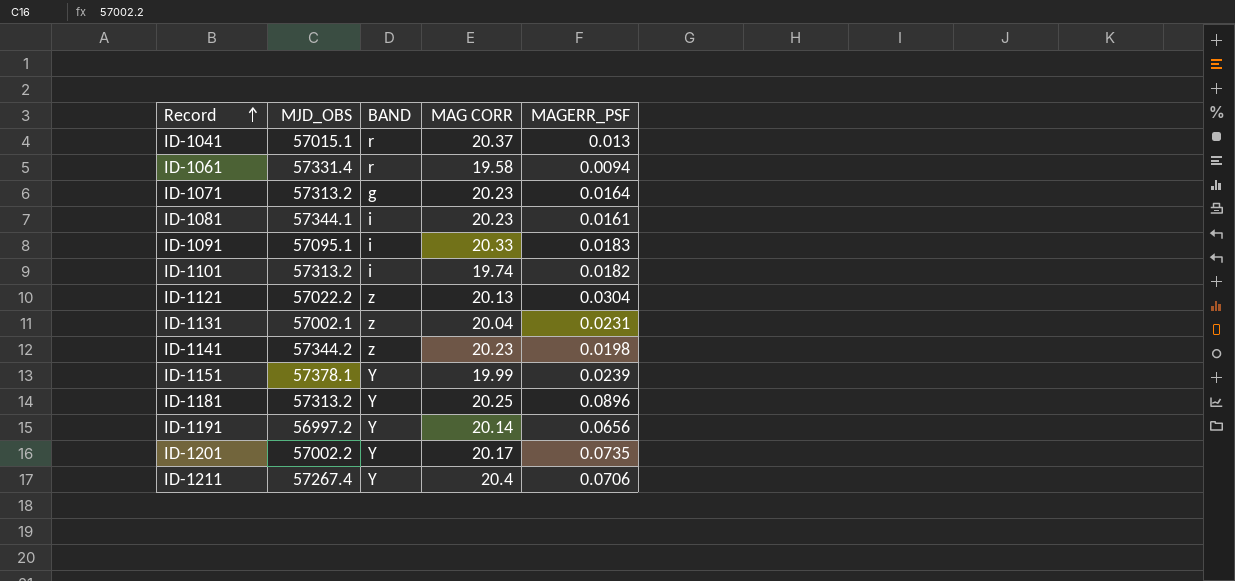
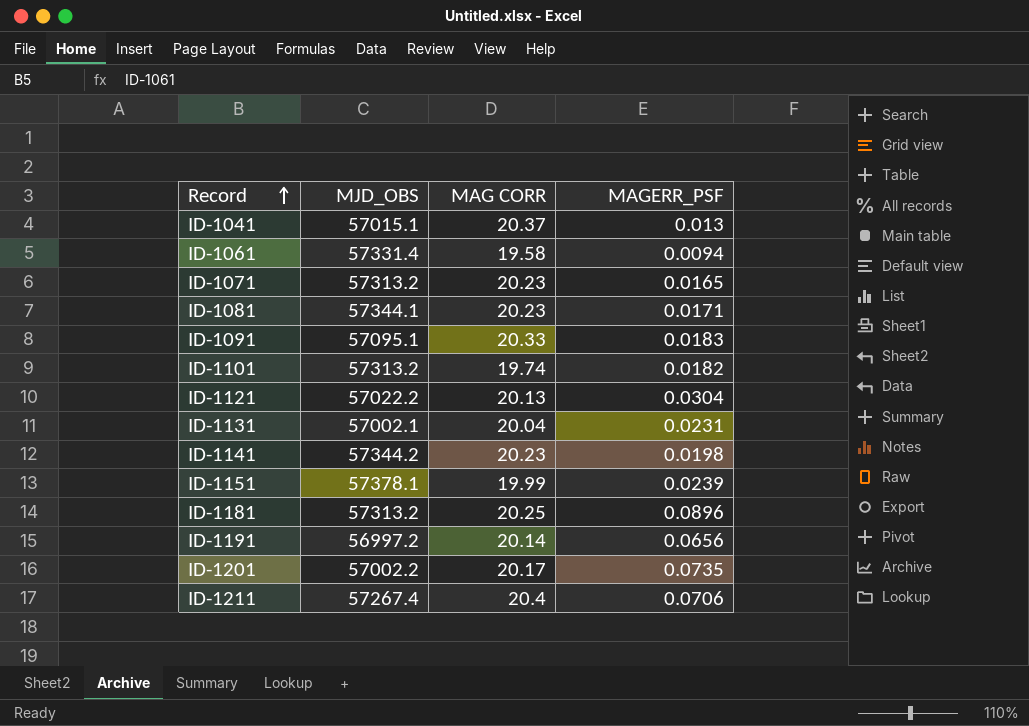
column BAND | position: 3 -> none
ID-1071 | MAGERR_PSF: 0.0164 -> 0.0165
ID-1081 | MAGERR_PSF: 0.0161 -> 0.0171

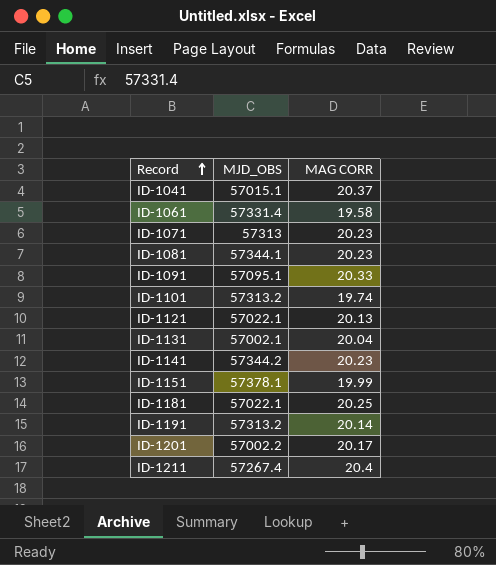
column MAGERR_PSF | position: 4 -> none
ID-1071 | MJD_OBS: 57313.2 -> 57313
ID-1121 | MJD_OBS: 57022.2 -> 57022.1
ID-1181 | MJD_OBS: 57313.2 -> 57022.1
ID-1191 | MJD_OBS: 56997.2 -> 57313.2

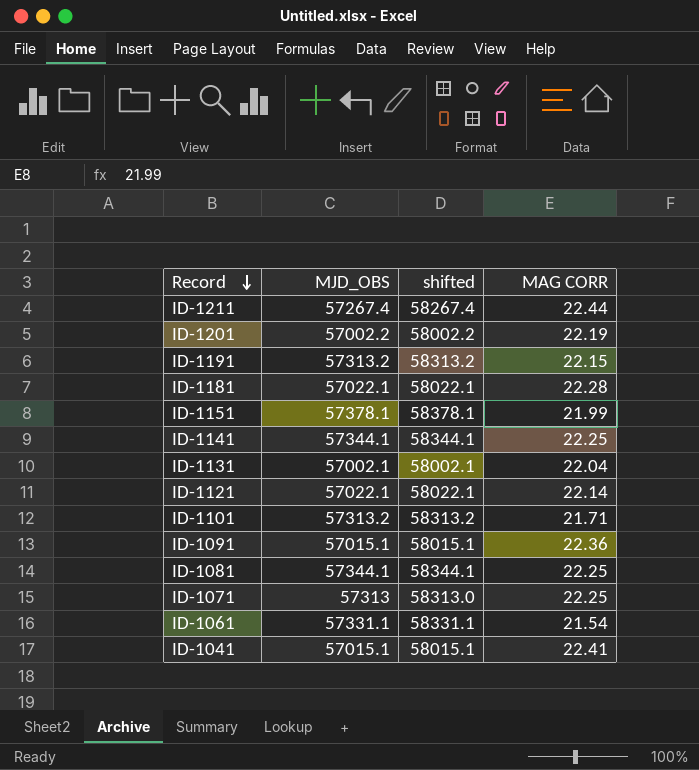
row order: Record ascending -> Record descending
column shifted | formula: none -> [MJD_OBS] + 1000
ID-1211 | MAG CORR: 20.4 -> 22.44
ID-1201 | MAG CORR: 20.17 -> 22.19
ID-1191 | MAG CORR: 20.14 -> 22.15
ID-1181 | MAG CORR: 20.25 -> 22.28
ID-1151 | MAG CORR: 19.99 -> 21.99
ID-1141 | MJD_OBS: 57344.2 -> 57344.1
ID-1141 | MAG CORR: 20.23 -> 22.25
ID-1131 | MAG CORR: 20.04 -> 22.04
ID-1121 | MAG CORR: 20.13 -> 22.14
ID-1101 | MAG CORR: 19.74 -> 21.71
ID-1091 | MJD_OBS: 57095.1 -> 57015.1
ID-1091 | MAG CORR: 20.33 -> 22.36
ID-1081 | MAG CORR: 20.23 -> 22.25
ID-1071 | MAG CORR: 20.23 -> 22.25
ID-1061 | MJD_OBS: 57331.4 -> 57331.1
ID-1061 | MAG CORR: 19.58 -> 21.54
ID-1041 | MAG CORR: 20.37 -> 22.41

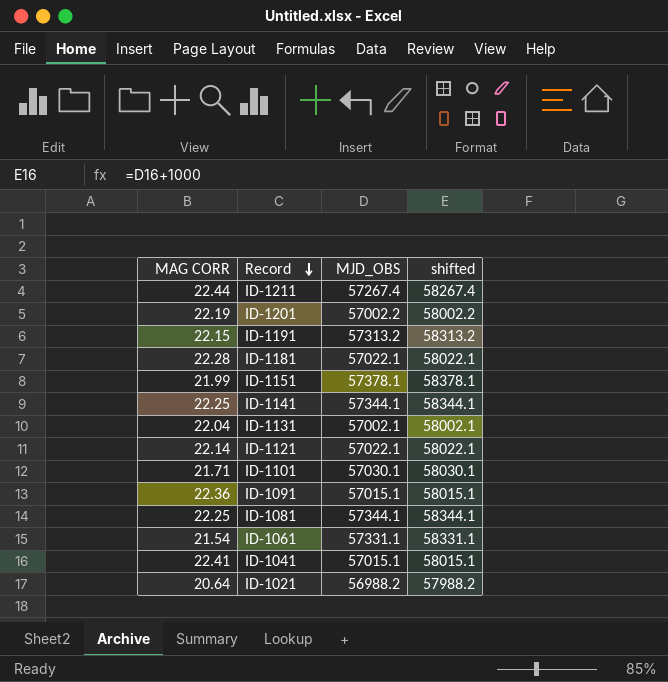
column MAG CORR | position: 4 -> 1
row ID-1071: 57313 | 58313.0 | 22.25 -> none
ID-1101 | MJD_OBS: 57313.2 -> 57030.1
ID-1101 | shifted: 58313.2 -> 58030.1
row ID-1021: none -> 20.64 | 56988.2 | 57988.2

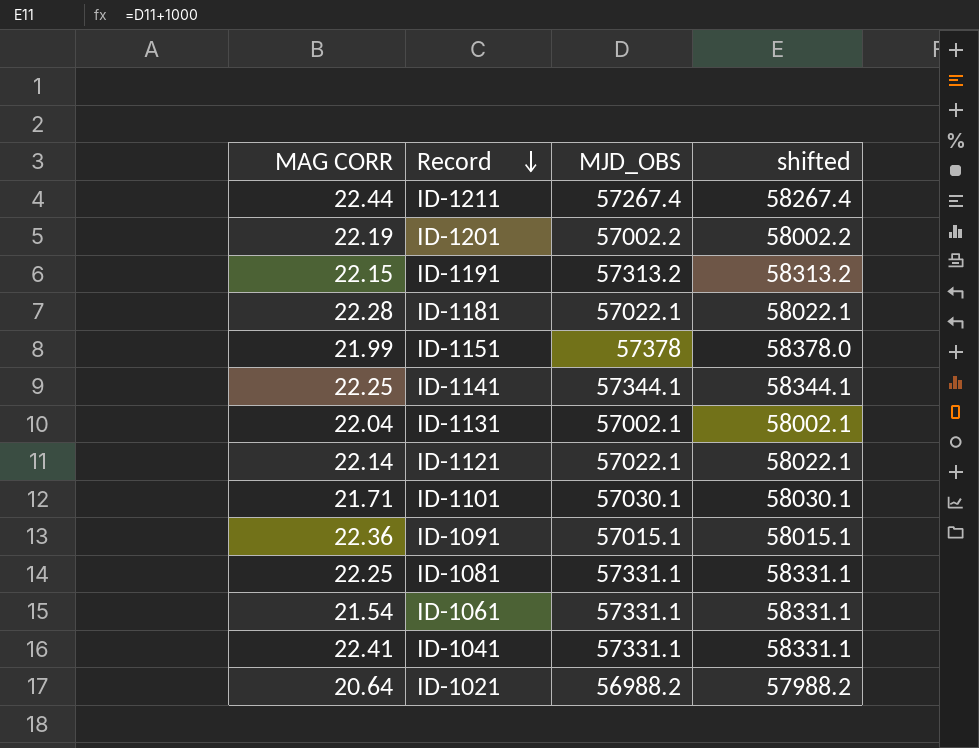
ID-1151 | MJD_OBS: 57378.1 -> 57378
ID-1151 | shifted: 58378.1 -> 58378.0
ID-1081 | MJD_OBS: 57344.1 -> 57331.1
ID-1081 | shifted: 58344.1 -> 58331.1
ID-1041 | MJD_OBS: 57015.1 -> 57331.1
ID-1041 | shifted: 58015.1 -> 58331.1

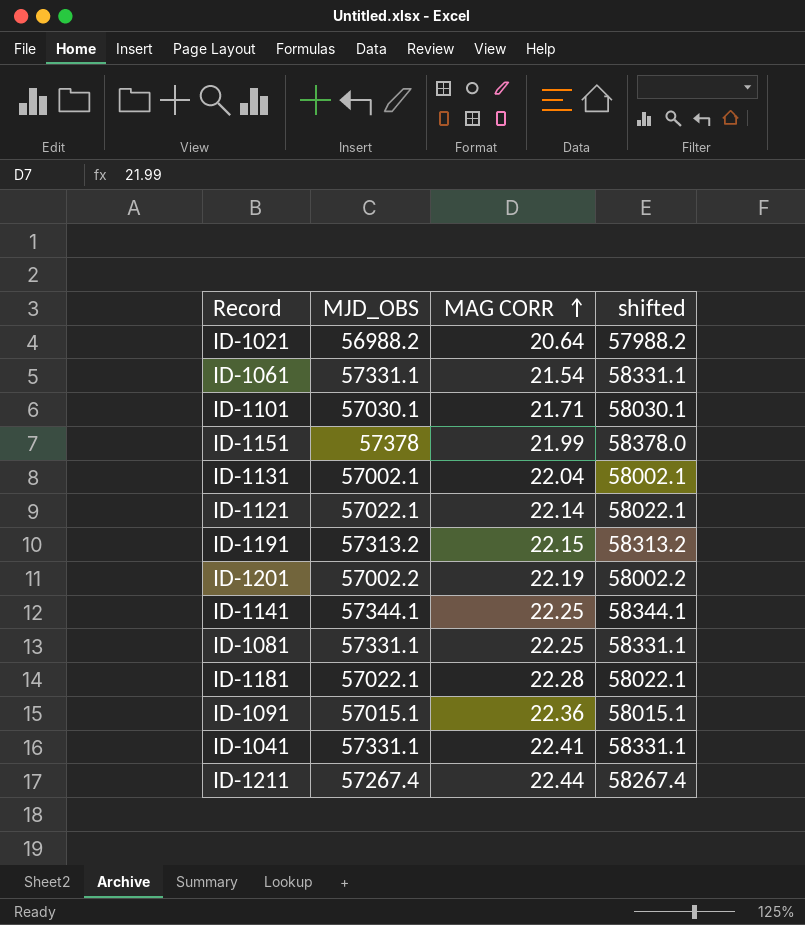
row order: Record descending -> MAG CORR ascending
column MAG CORR | position: 1 -> 3

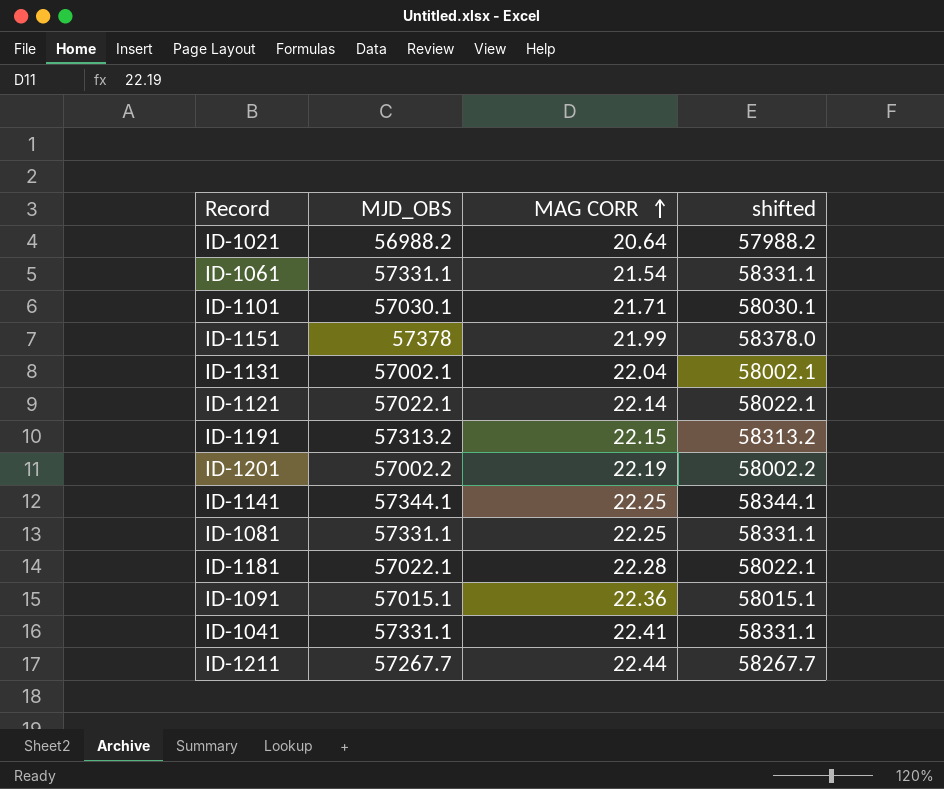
ID-1211 | MJD_OBS: 57267.4 -> 57267.7
ID-1211 | shifted: 58267.4 -> 58267.7

